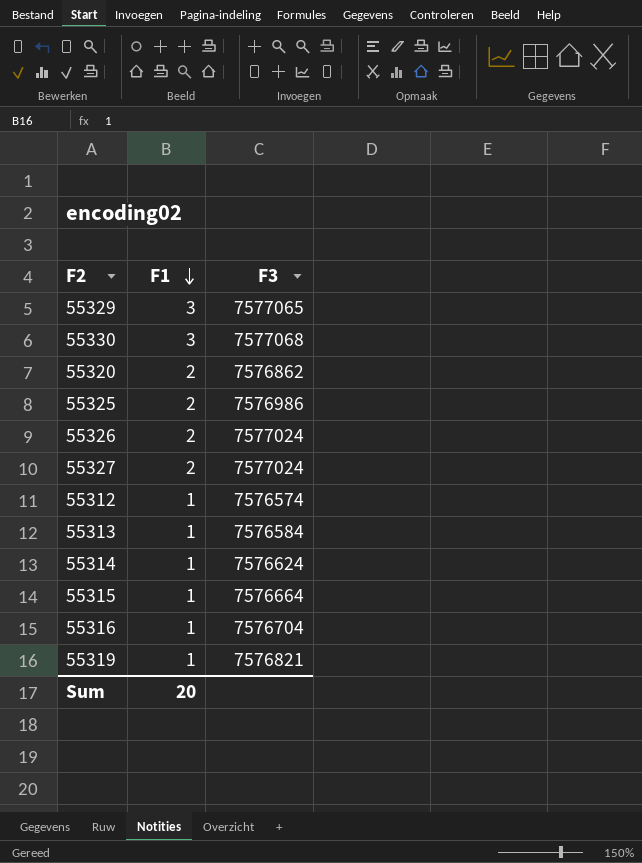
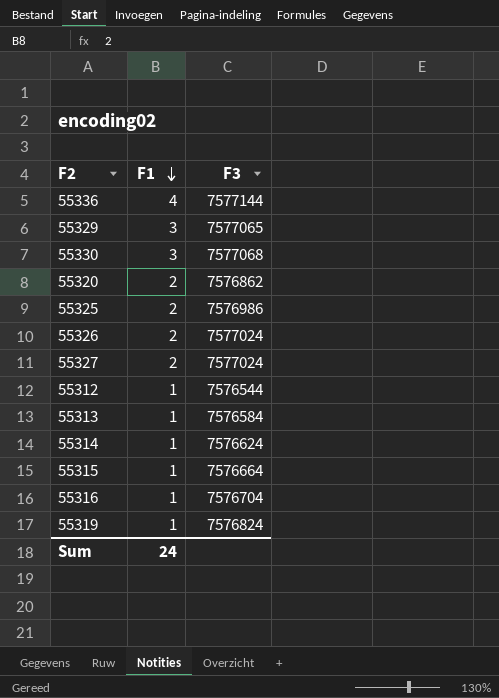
row 55336: none -> 4 | 7577144
55312 | F3: 7576574 -> 7576544
55319 | F3: 7576821 -> 7576824
Sum | F1: 20 -> 24

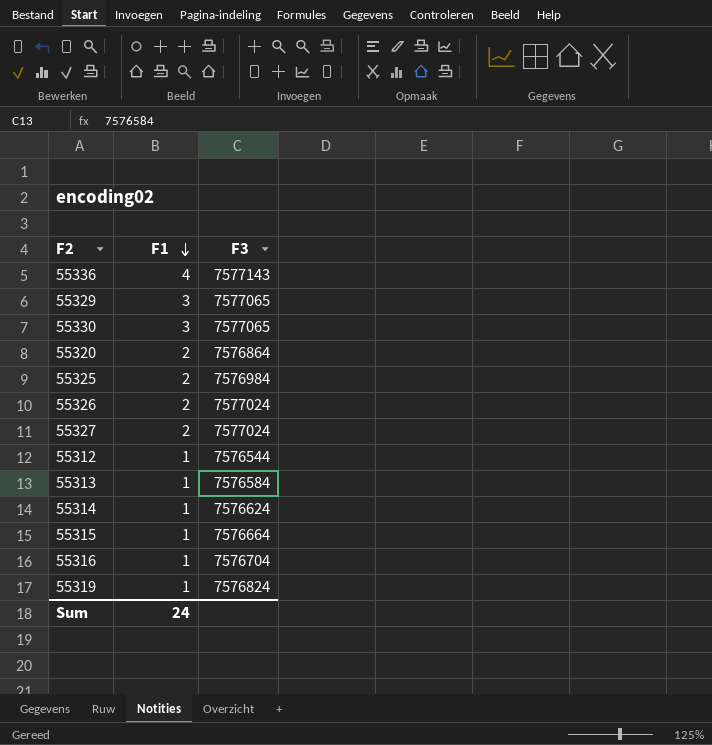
55336 | F3: 7577144 -> 7577143
55330 | F3: 7577068 -> 7577065
55320 | F3: 7576862 -> 7576864
55325 | F3: 7576986 -> 7576984

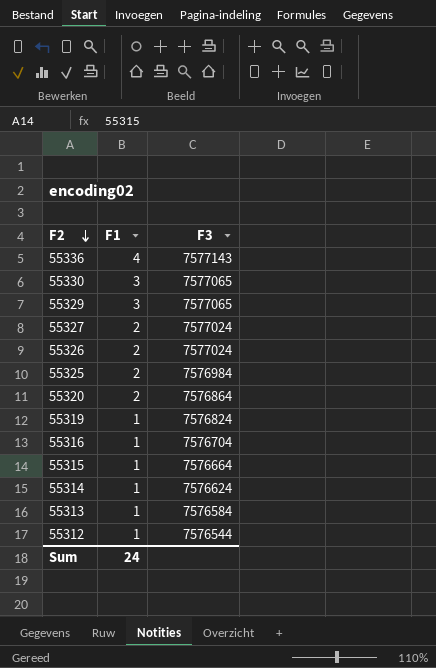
row order: F1 descending -> F2 descending

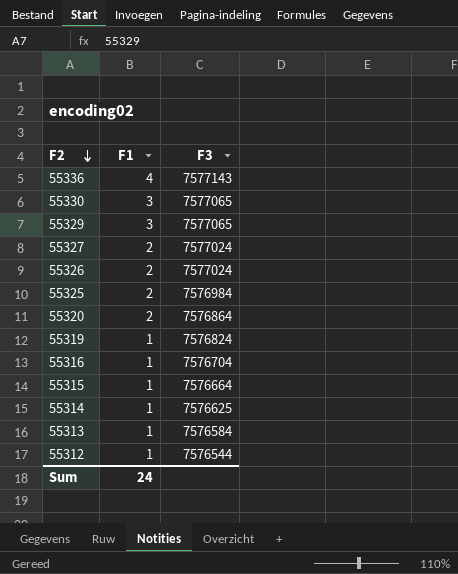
55314 | F3: 7576624 -> 7576625

